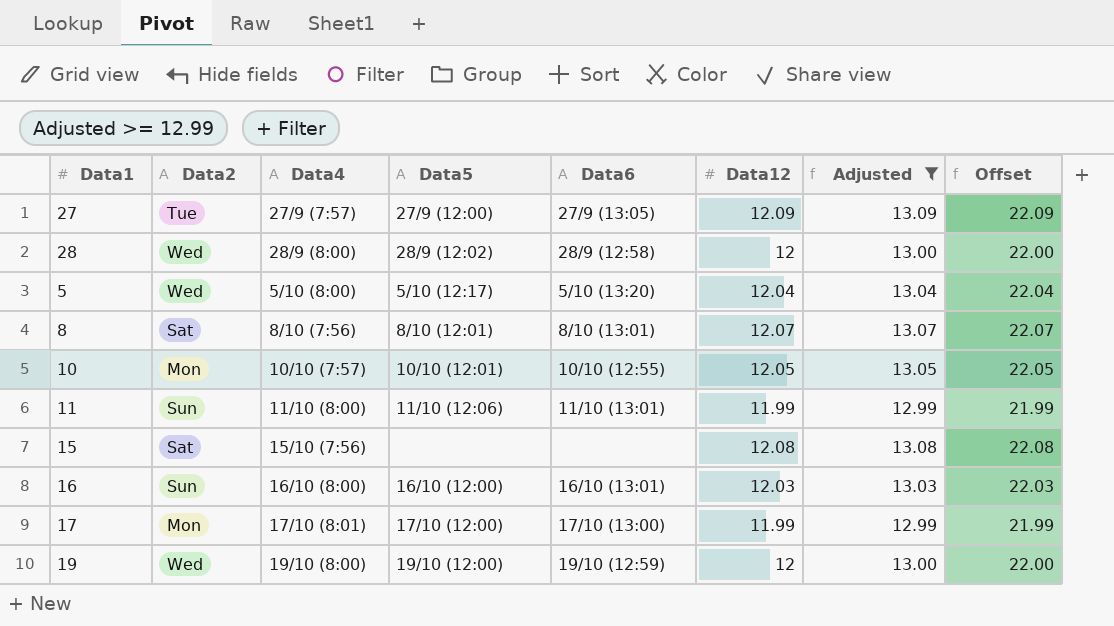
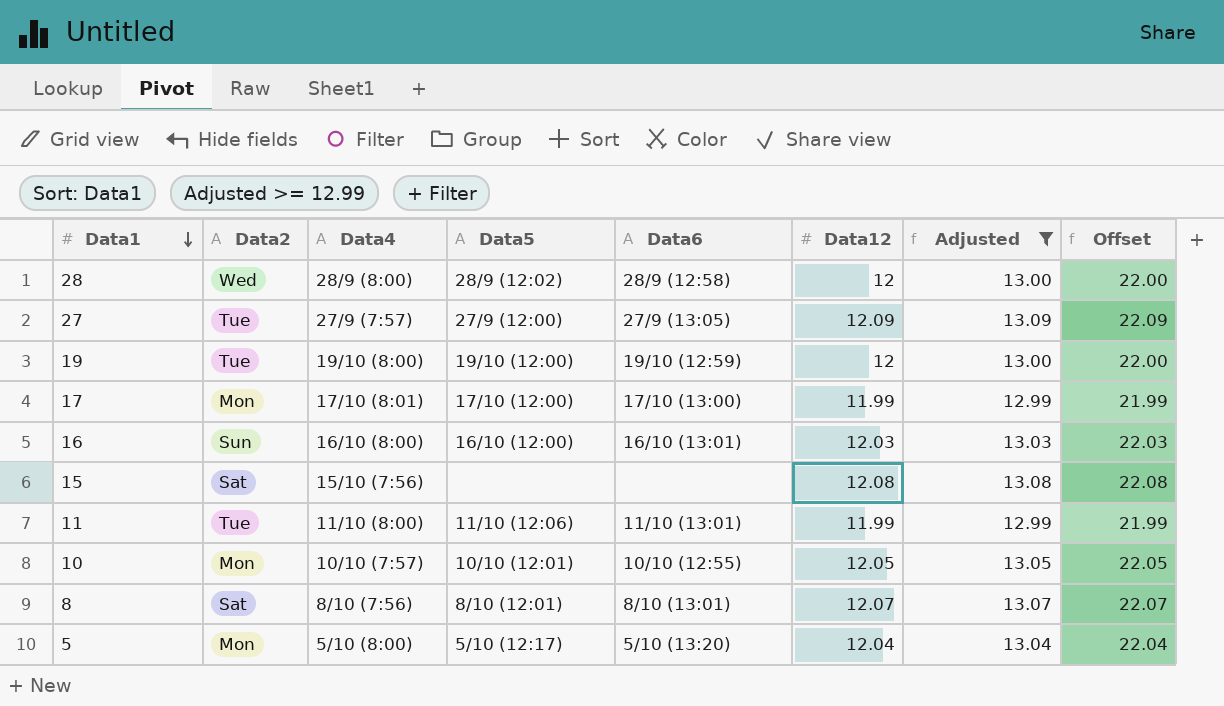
row order: none -> Data1 descending
19 | Data2: Wed -> Tue
11 | Data2: Sun -> Tue
5 | Data2: Wed -> Mon

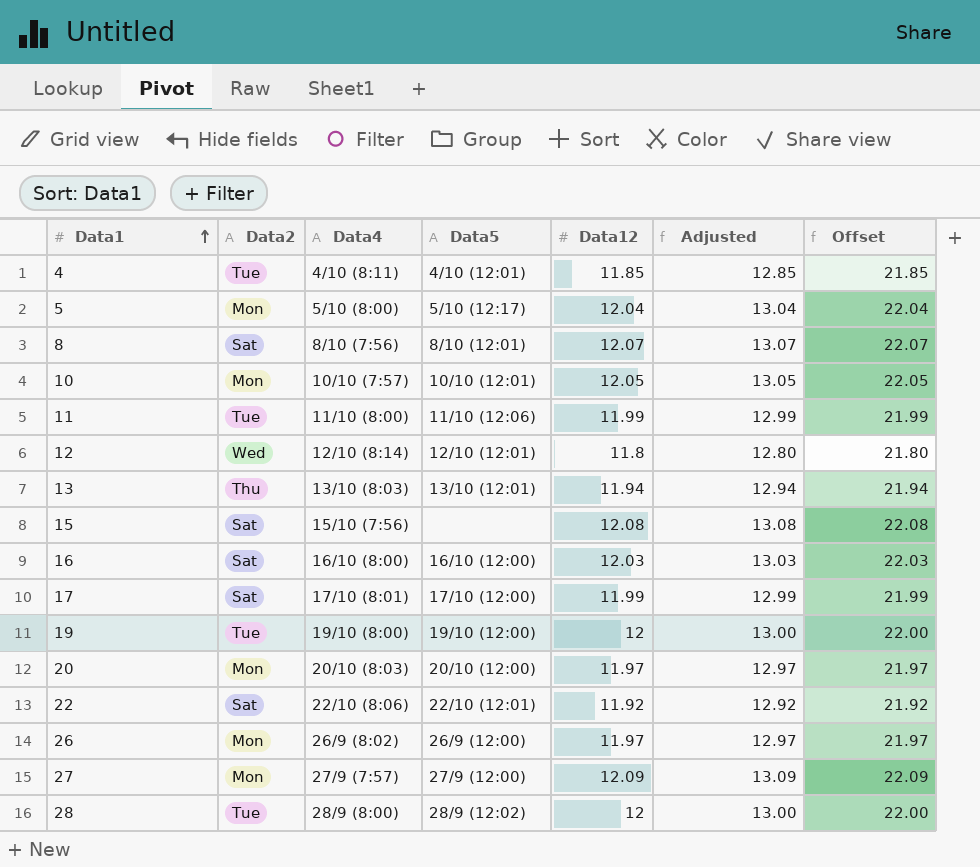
filter: Adjusted >= 12.99 -> none
row order: Data1 descending -> Data1 ascending
column Data6 | position: 5 -> none
16 | Data2: Sun -> Sat
17 | Data2: Mon -> Sat
27 | Data2: Tue -> Mon
28 | Data2: Wed -> Tue

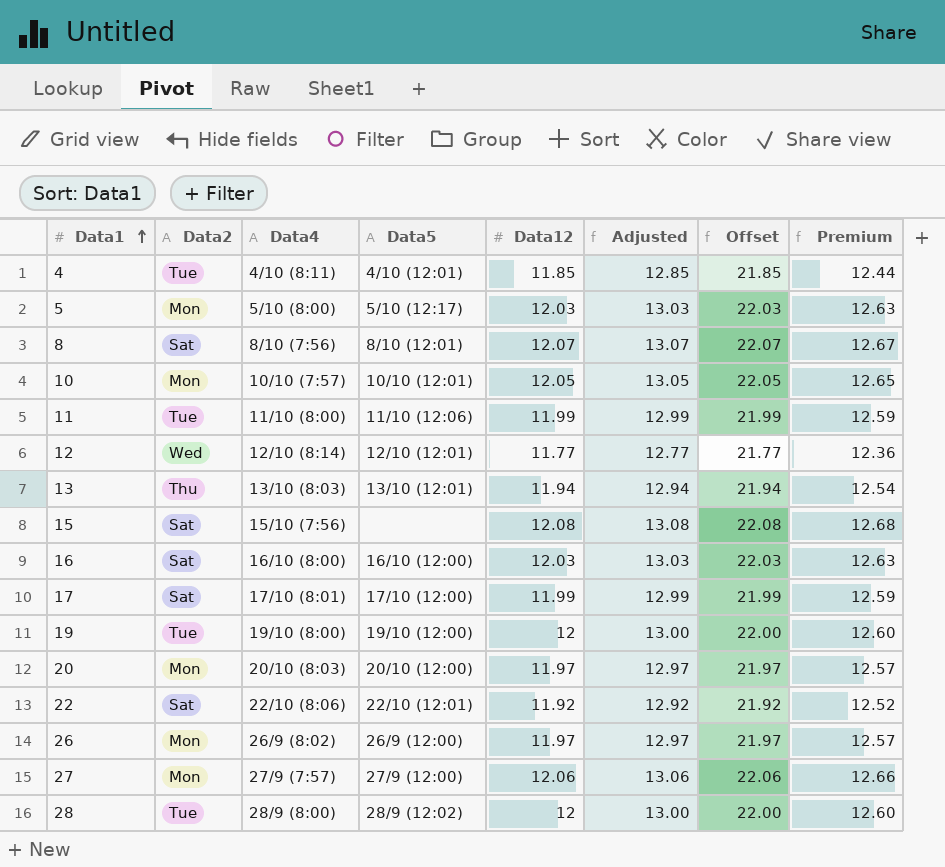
column Premium | formula: none -> [Data12] * 1.05
5 | Data12: 12.04 -> 12.03
5 | Adjusted: 13.04 -> 13.03
5 | Offset: 22.04 -> 22.03
12 | Data12: 11.8 -> 11.77
12 | Adjusted: 12.80 -> 12.77
12 | Offset: 21.80 -> 21.77
27 | Data12: 12.09 -> 12.06
27 | Adjusted: 13.09 -> 13.06
27 | Offset: 22.09 -> 22.06

